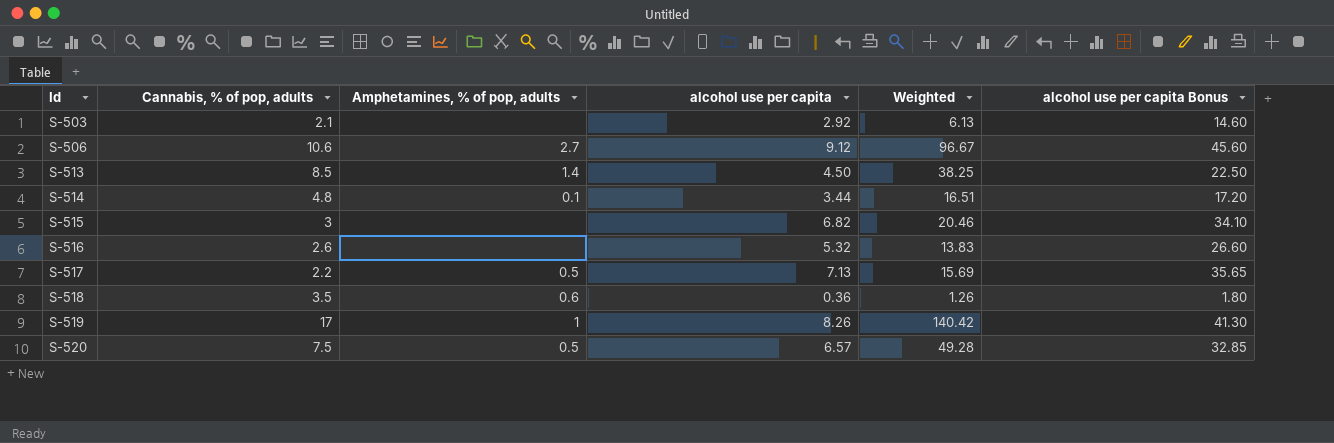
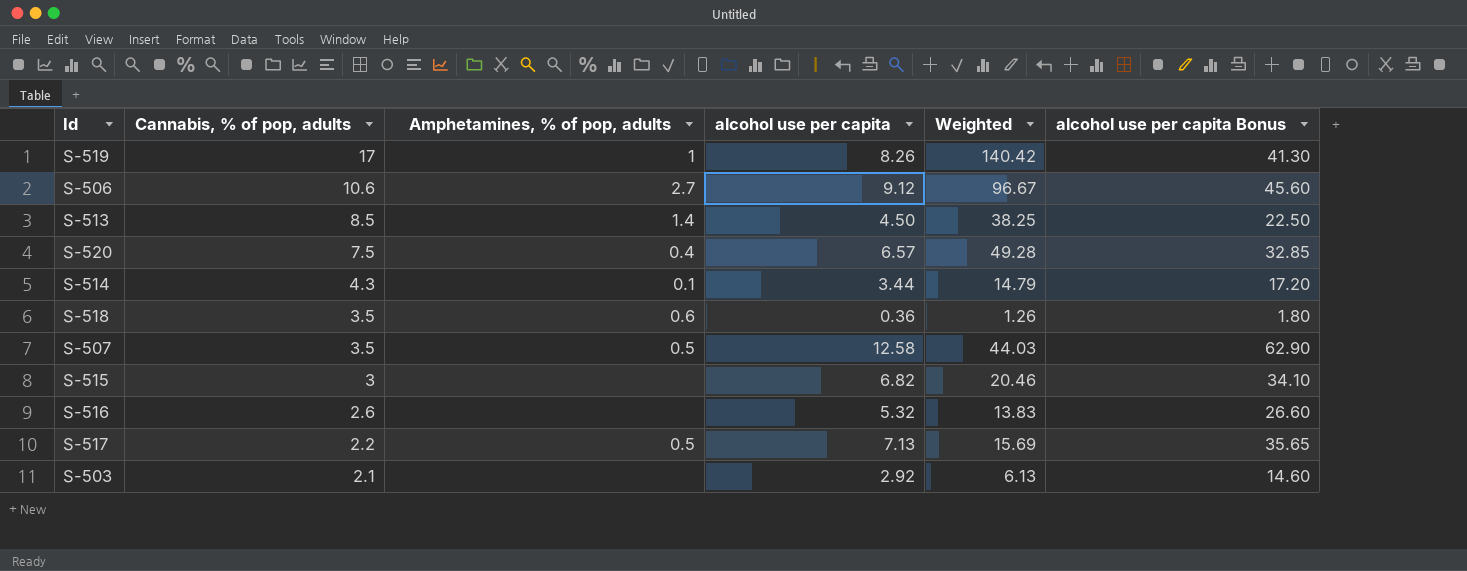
row order: Id ascending -> Cannabis, % of pop, adults descending
S-520 | Amphetamines, % of pop, adults: 0.5 -> 0.4
S-514 | Cannabis, % of pop, adults: 4.8 -> 4.3
S-514 | Weighted: 16.51 -> 14.79
row S-507: none -> 3.5 | 0.5 | 12.58 | 44.03 | 62.90

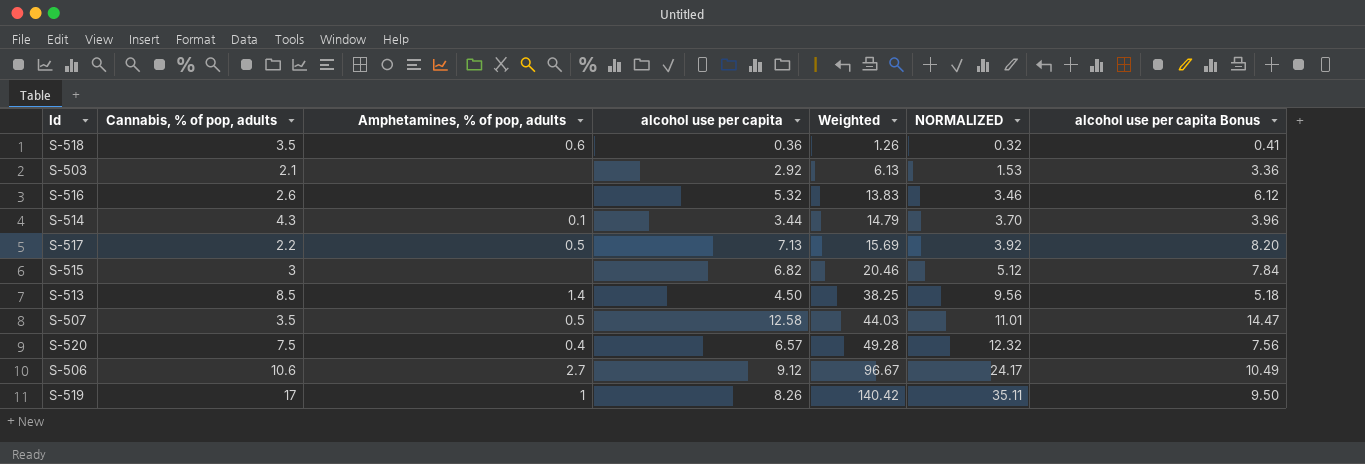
row order: Cannabis, % of pop, adults descending -> Weighted ascending
column NORMALIZED | formula: none -> [Weighted] * 0.25
column alcohol use per capita Bonus | formula: [alcohol use per capita] * 5 -> [alcohol use per capita] * 1.15

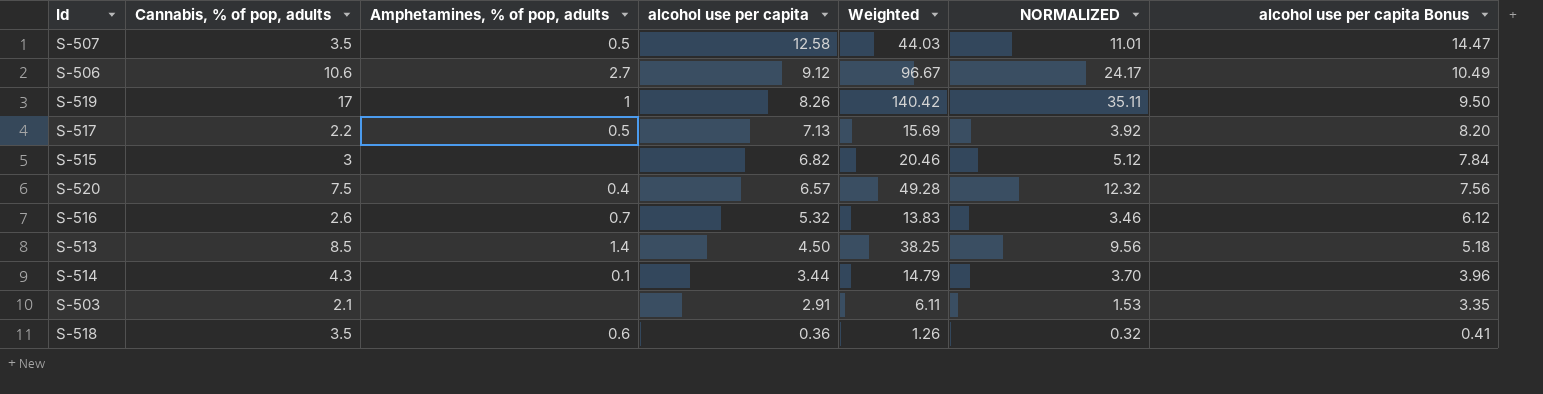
row order: Weighted ascending -> alcohol use per capita descending
S-516 | Amphetamines, % of pop, adults: none -> 0.7
S-503 | alcohol use per capita: 2.92 -> 2.91
S-503 | Weighted: 6.13 -> 6.11
S-503 | alcohol use per capita Bonus: 3.36 -> 3.35

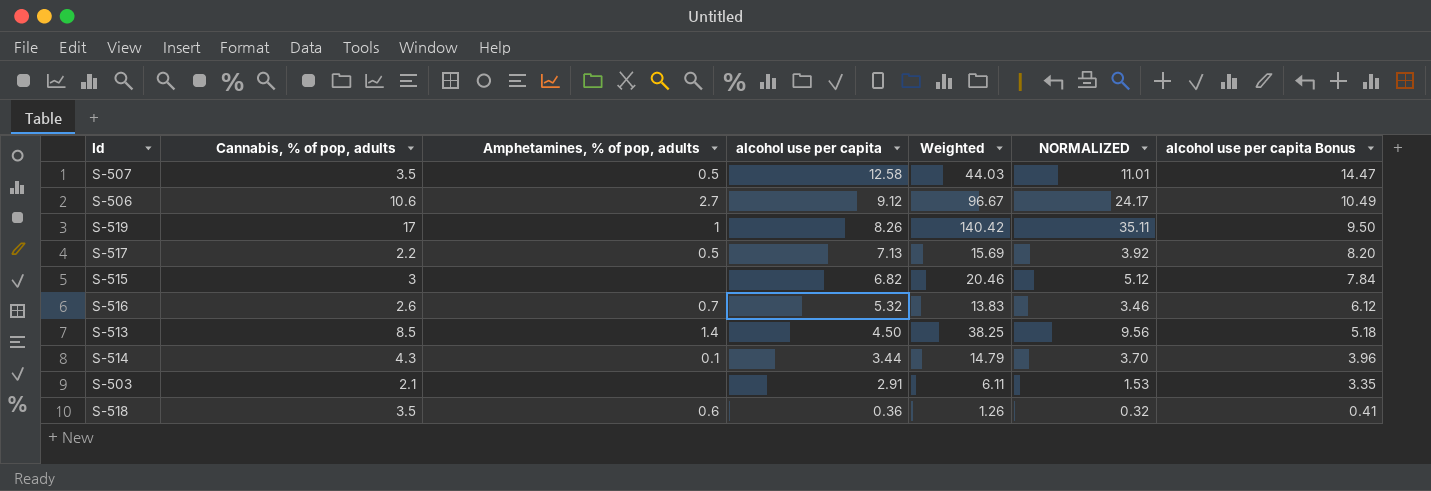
row S-520: 7.5 | 0.4 | 6.57 | 49.28 | 12.32 | 7.56 -> none

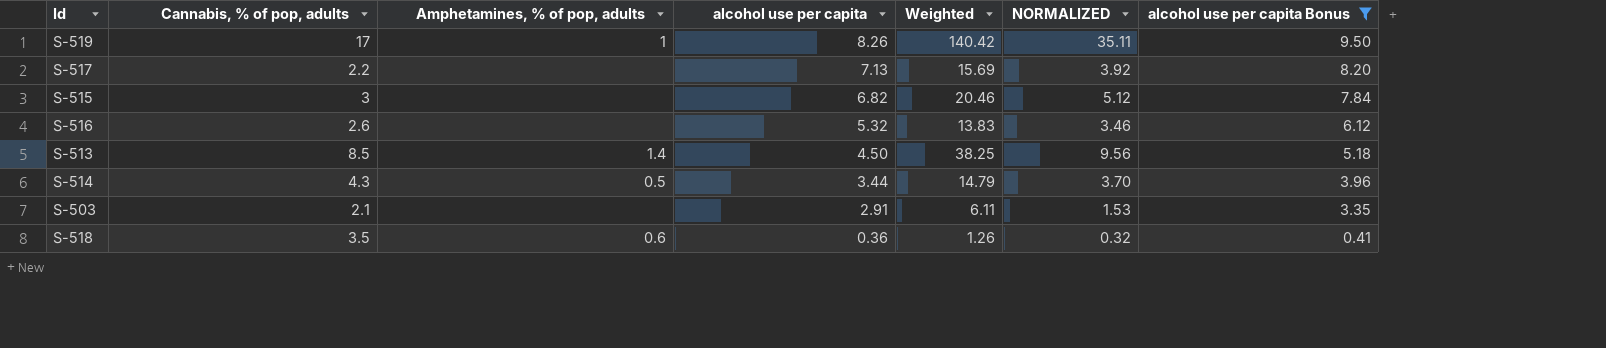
filter: none -> alcohol use per capita Bonus <= 9.50
S-517 | Amphetamines, % of pop, adults: 0.5 -> none
S-516 | Amphetamines, % of pop, adults: 0.7 -> none
S-514 | Amphetamines, % of pop, adults: 0.1 -> 0.5

